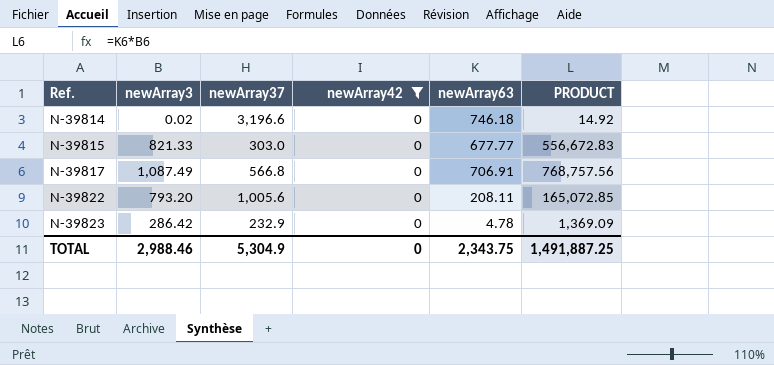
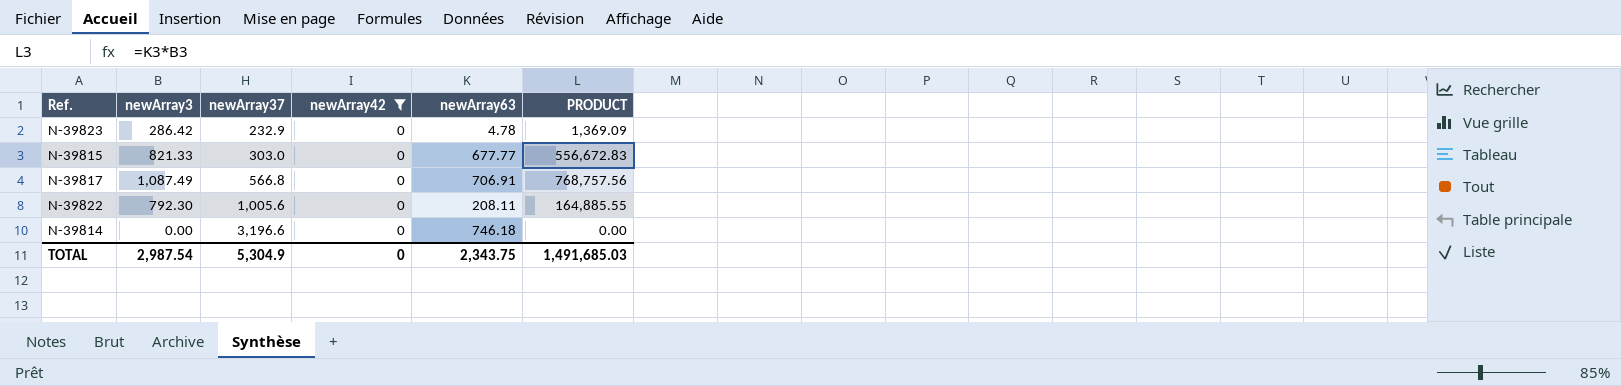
row order: Ref. ascending -> newArray37 ascending
N-39822 | newArray3: 793.20 -> 792.30
N-39822 | PRODUCT: 165,072.85 -> 164,885.55
N-39814 | newArray3: 0.02 -> 0.00
N-39814 | PRODUCT: 14.92 -> 0.00
TOTAL | newArray3: 2,988.46 -> 2,987.54
TOTAL | PRODUCT: 1,491,887.25 -> 1,491,685.03

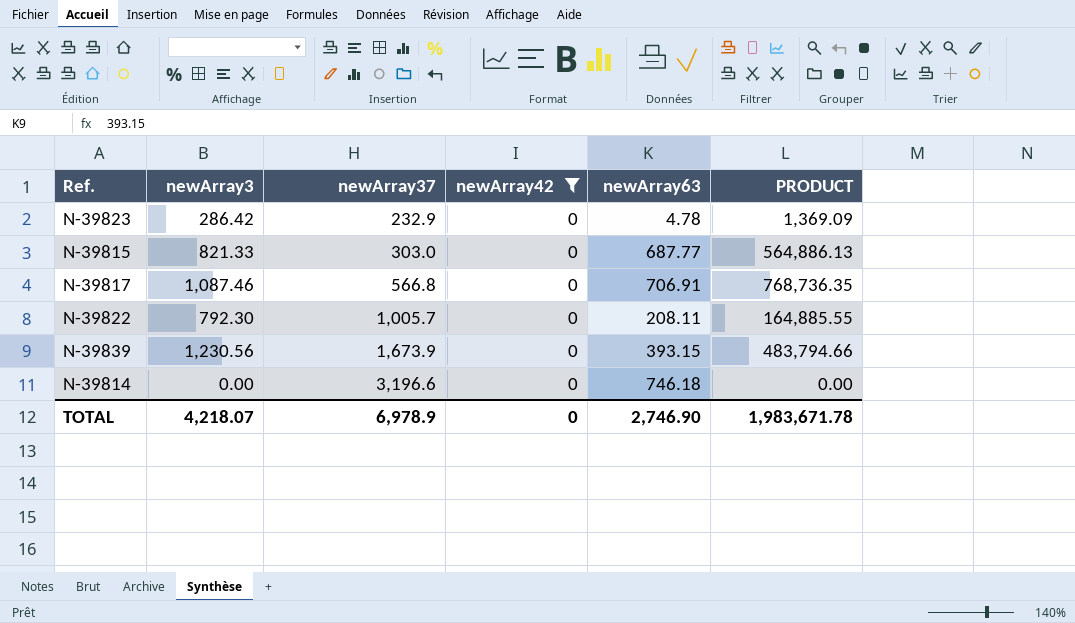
N-39815 | newArray63: 677.77 -> 687.77
N-39815 | PRODUCT: 556,672.83 -> 564,886.13
N-39817 | newArray3: 1,087.49 -> 1,087.46
N-39817 | PRODUCT: 768,757.56 -> 768,736.35
N-39822 | newArray37: 1,005.6 -> 1,005.7
row N-39839: none -> 1,230.56 | 1,673.9 | 0 | 393.15 | 483,794.66
TOTAL | newArray3: 2,987.54 -> 4,218.07
TOTAL | newArray37: 5,304.9 -> 6,978.9
TOTAL | newArray63: 2,343.75 -> 2,746.90
TOTAL | PRODUCT: 1,491,685.03 -> 1,983,671.78

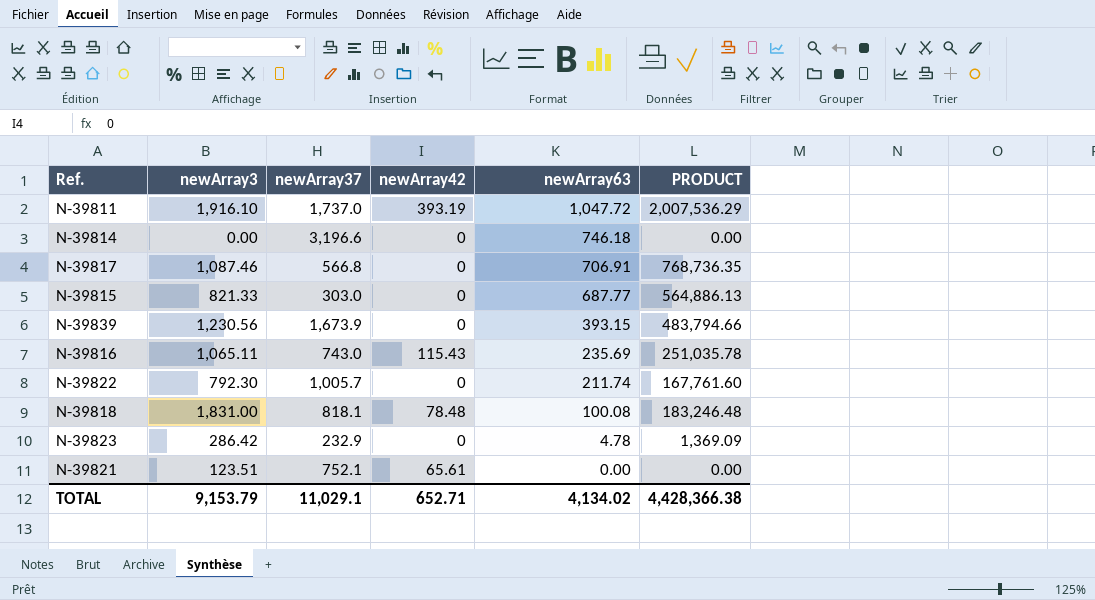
filter: newArray42 = 0 -> none
row order: newArray37 ascending -> newArray63 descending
N-39822 | newArray63: 208.11 -> 211.74
N-39822 | PRODUCT: 164,885.55 -> 167,761.60
TOTAL | newArray3: 4,218.07 -> 9,153.79
TOTAL | newArray37: 6,978.9 -> 11,029.1
TOTAL | newArray42: 0 -> 652.71
TOTAL | newArray63: 2,746.90 -> 4,134.02
TOTAL | PRODUCT: 1,983,671.78 -> 4,428,366.38

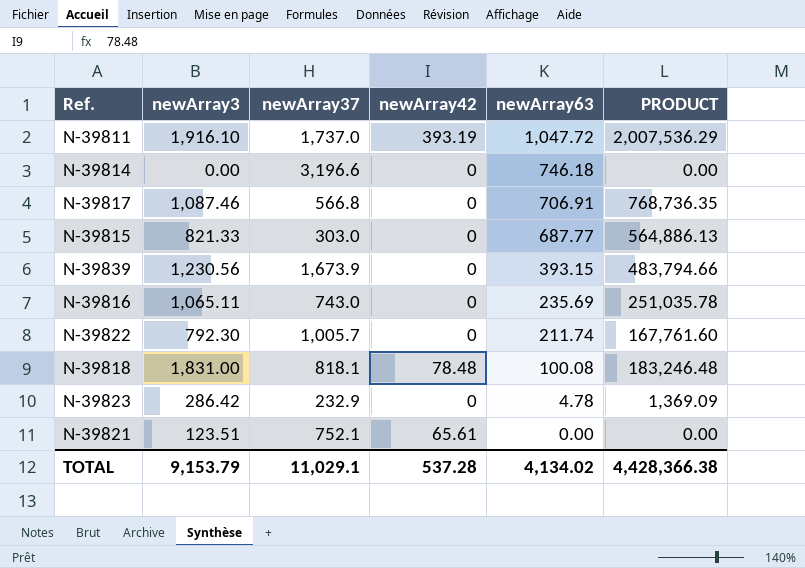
N-39816 | newArray42: 115.43 -> 0
TOTAL | newArray42: 652.71 -> 537.28

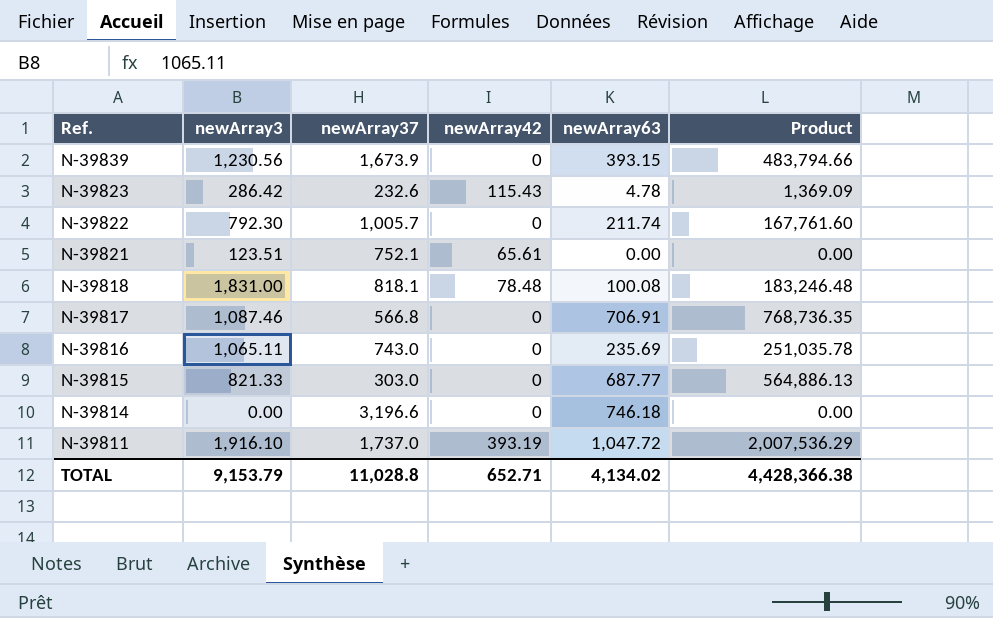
row order: newArray63 descending -> Ref. descending
column name: PRODUCT -> Product
N-39823 | newArray37: 232.9 -> 232.6
N-39823 | newArray42: 0 -> 115.43
TOTAL | newArray37: 11,029.1 -> 11,028.8
TOTAL | newArray42: 537.28 -> 652.71

